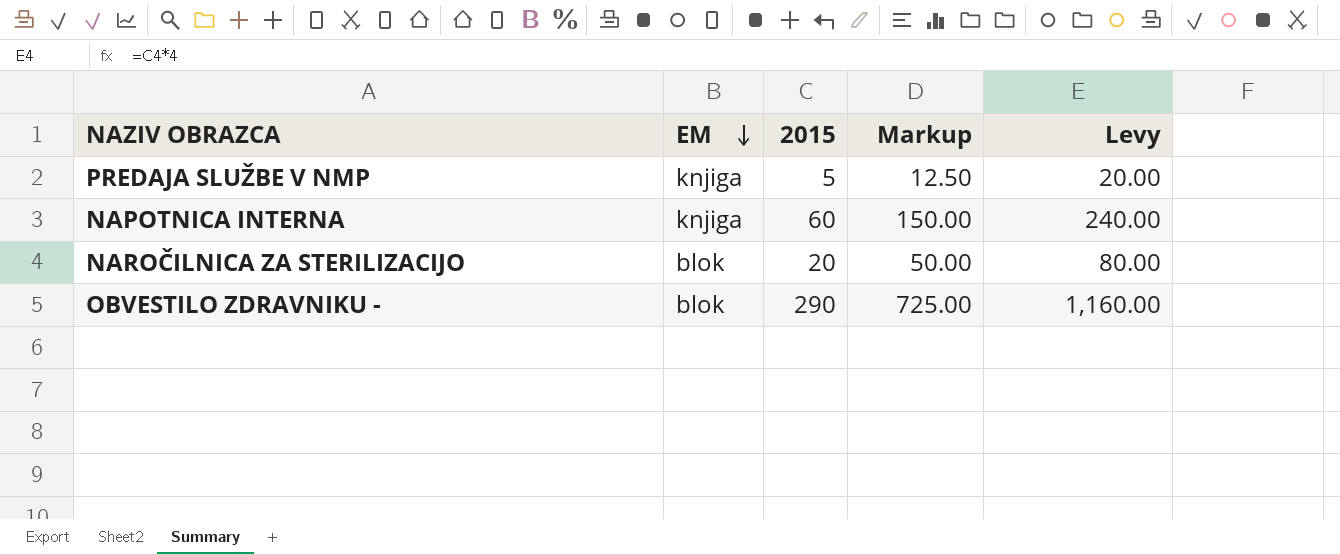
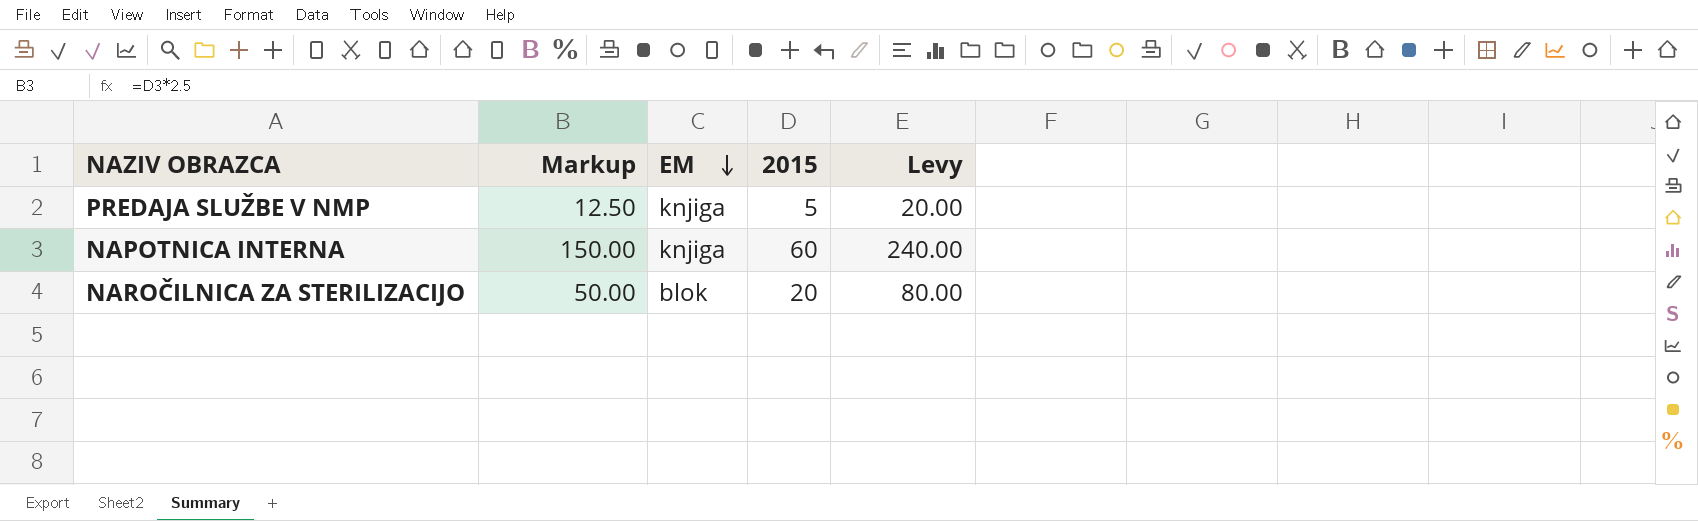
column Markup | position: 4 -> 2
row OBVESTILO ZDRAVNIKU -: blok | 290 | 725.00 | 1,160.00 -> none

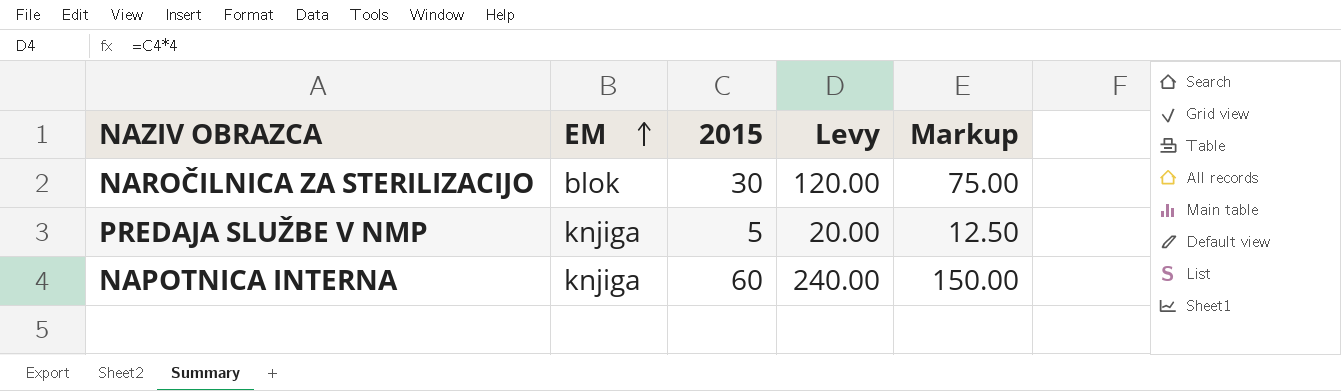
row order: EM descending -> EM ascending
column Markup | position: 2 -> 5
NAROČILNICA ZA STERILIZACIJO | 2015: 20 -> 30
NAROČILNICA ZA STERILIZACIJO | Levy: 80.00 -> 120.00
NAROČILNICA ZA STERILIZACIJO | Markup: 50.00 -> 75.00

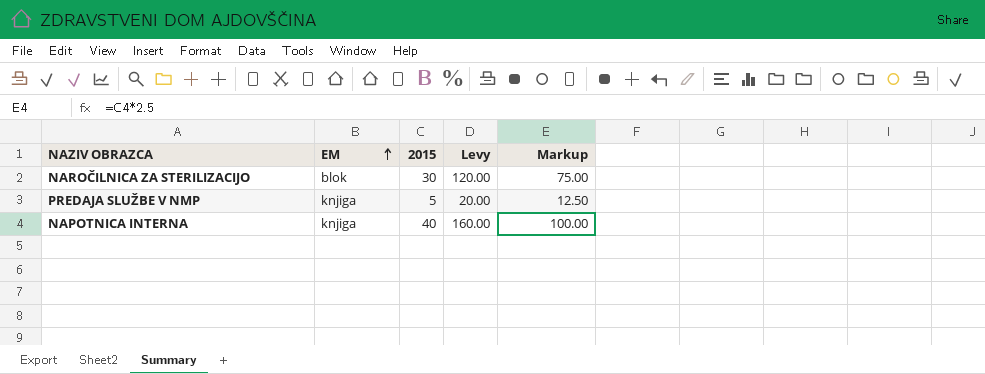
NAPOTNICA INTERNA | 2015: 60 -> 40
NAPOTNICA INTERNA | Levy: 240.00 -> 160.00
NAPOTNICA INTERNA | Markup: 150.00 -> 100.00

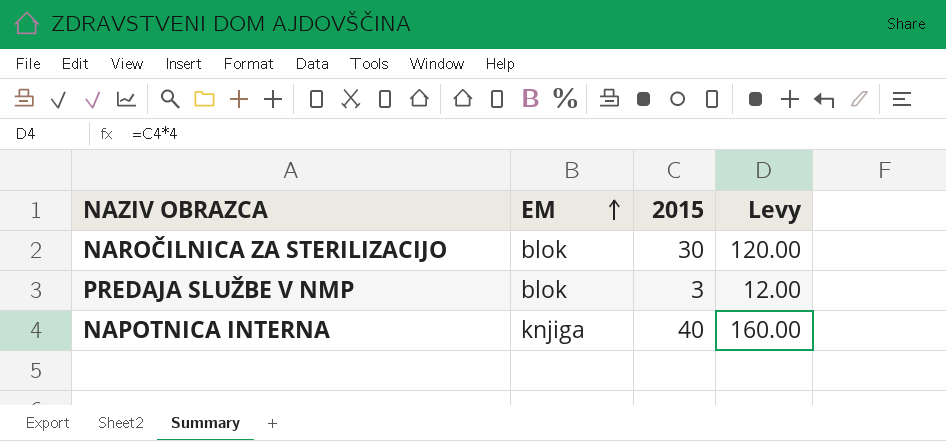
column Markup | formula: [2015] * 2.5 -> none
PREDAJA SLUŽBE V NMP | EM: knjiga -> blok
PREDAJA SLUŽBE V NMP | 2015: 5 -> 3
PREDAJA SLUŽBE V NMP | Levy: 20.00 -> 12.00

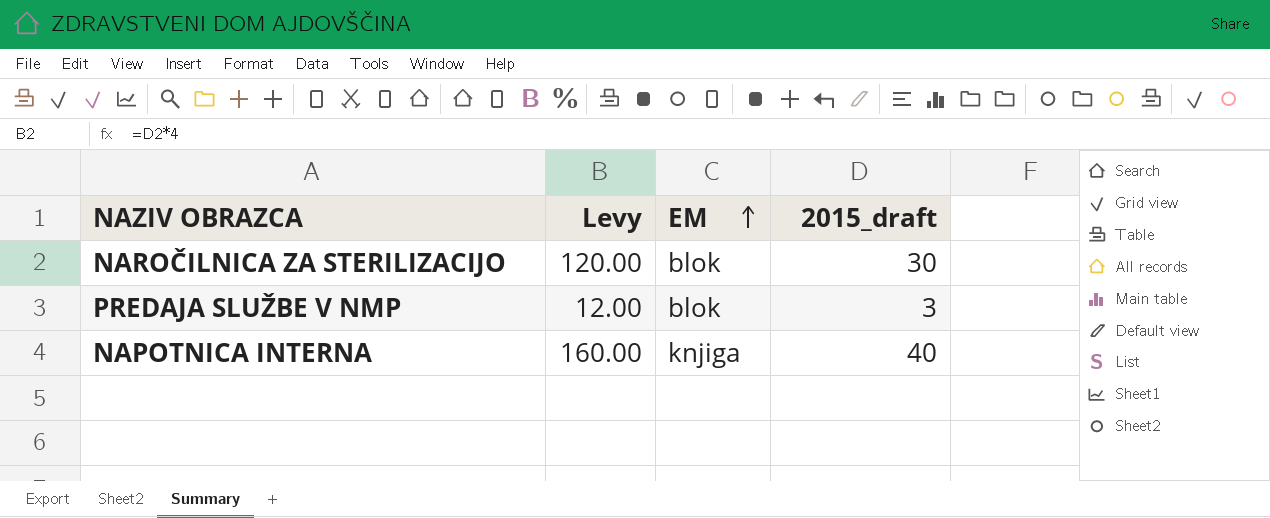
column Levy | position: 4 -> 2
column name: 2015 -> 2015_draft

